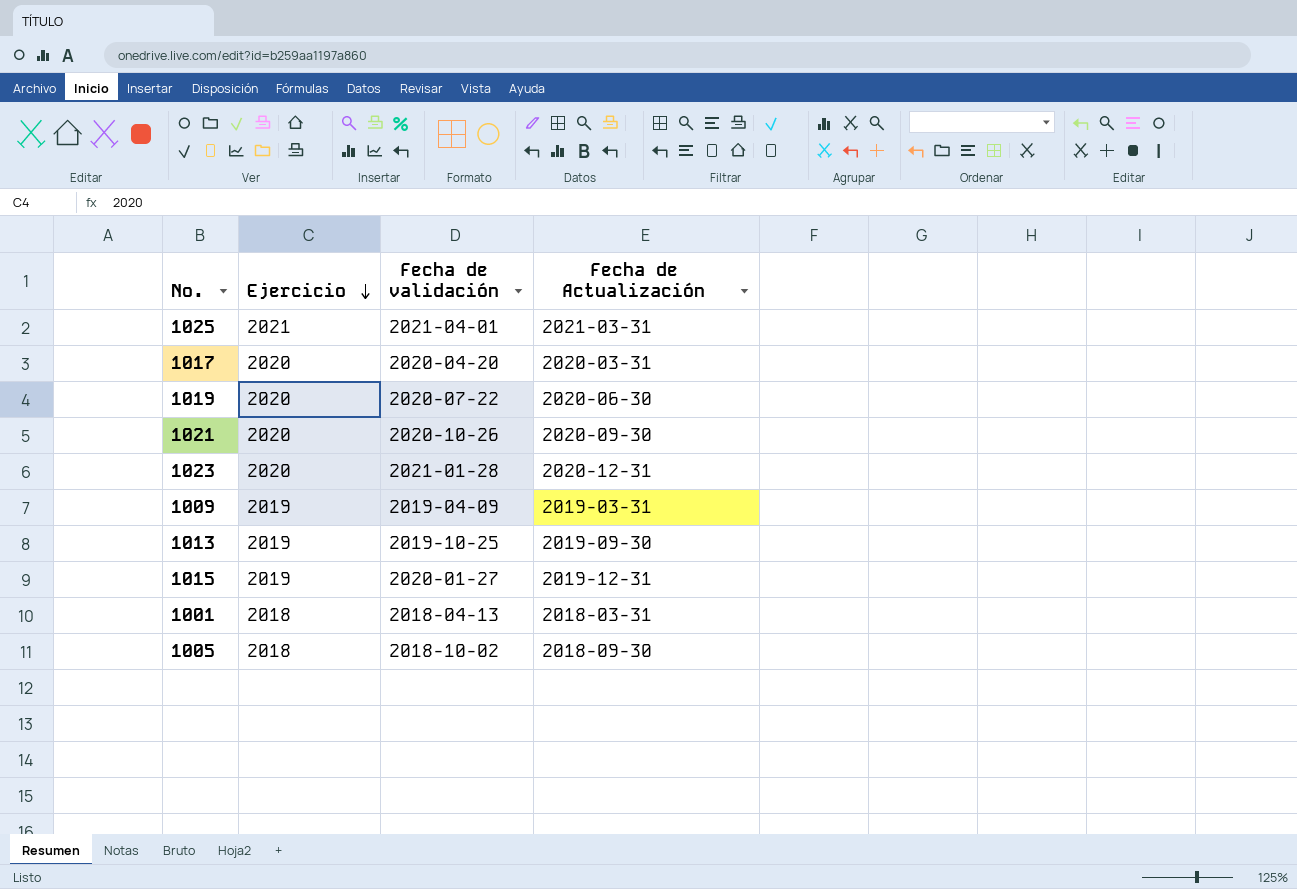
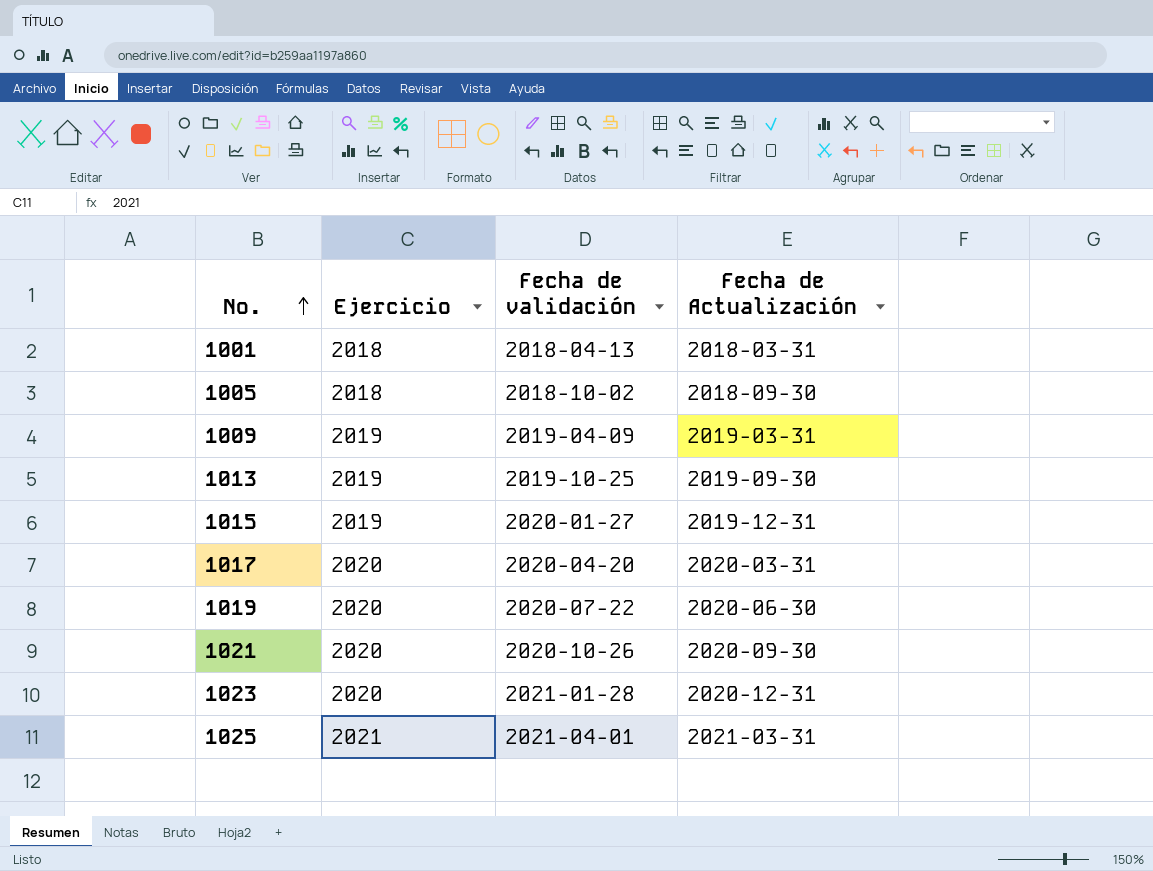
row order: Ejercicio descending -> No. ascending

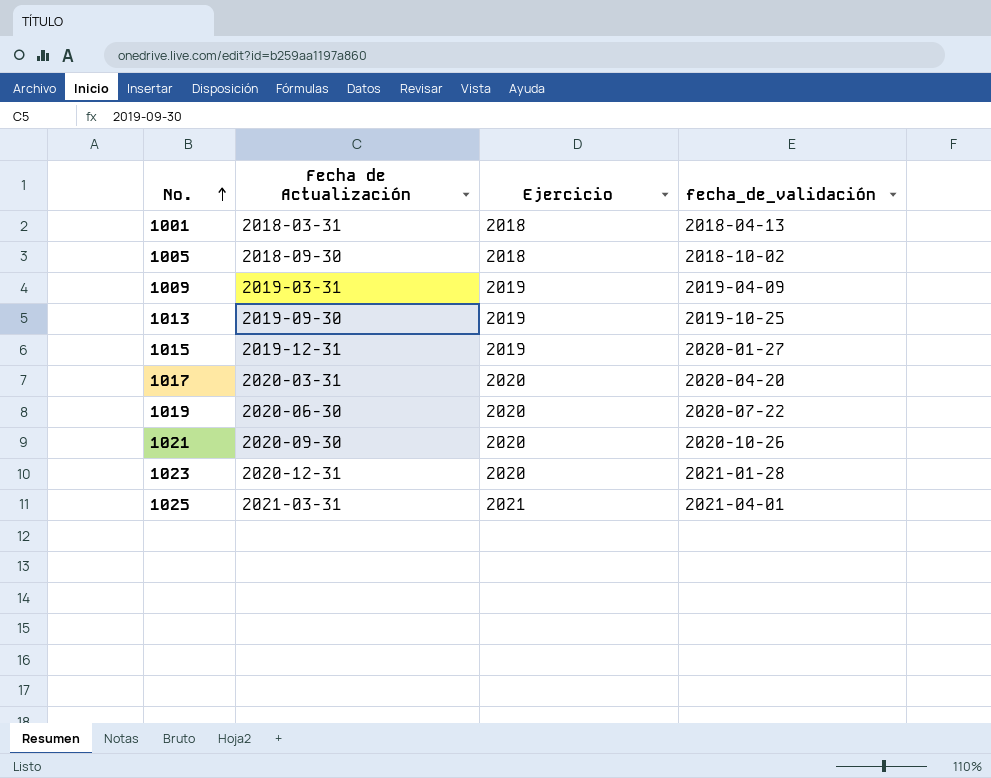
column Fecha de Actualización | position: 4 -> 2
column name: Fecha de validación -> fecha_de_validación

